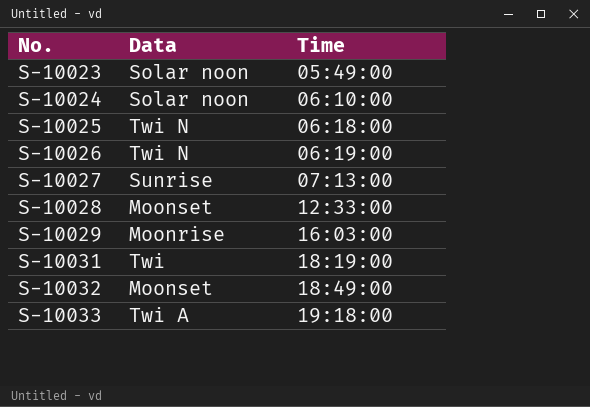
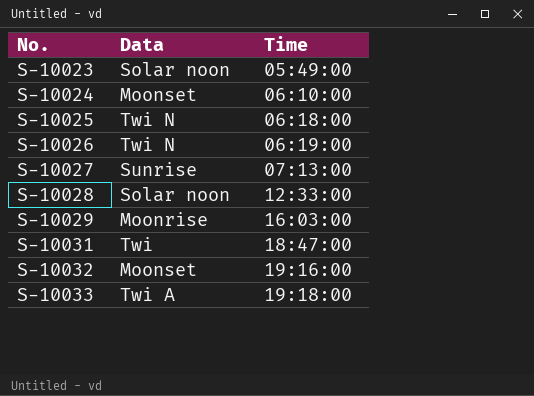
S-10024 | Data: Solar noon -> Moonset
S-10028 | Data: Moonset -> Solar noon
S-10031 | Time: 18:19:00 -> 18:47:00
S-10032 | Time: 18:49:00 -> 19:16:00

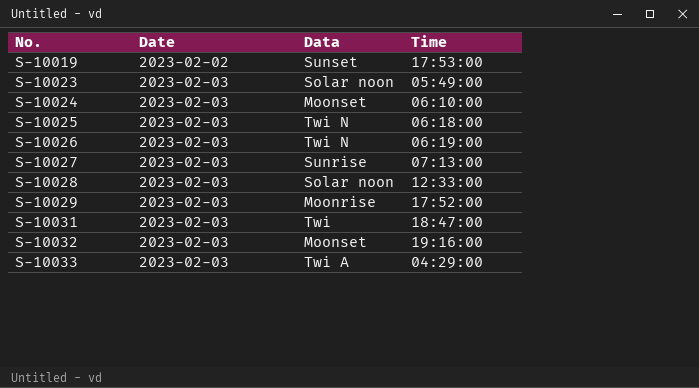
column Date | position: none -> 2
row S-10019: none -> 2023-02-02 | Sunset | 17:53:00
S-10029 | Time: 16:03:00 -> 17:52:00
S-10033 | Time: 19:18:00 -> 04:29:00

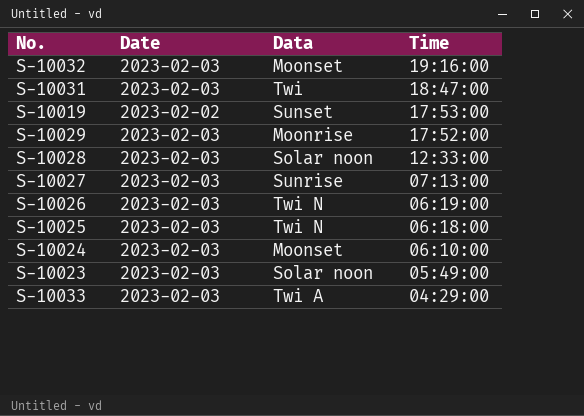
row order: No. ascending -> Time descending

